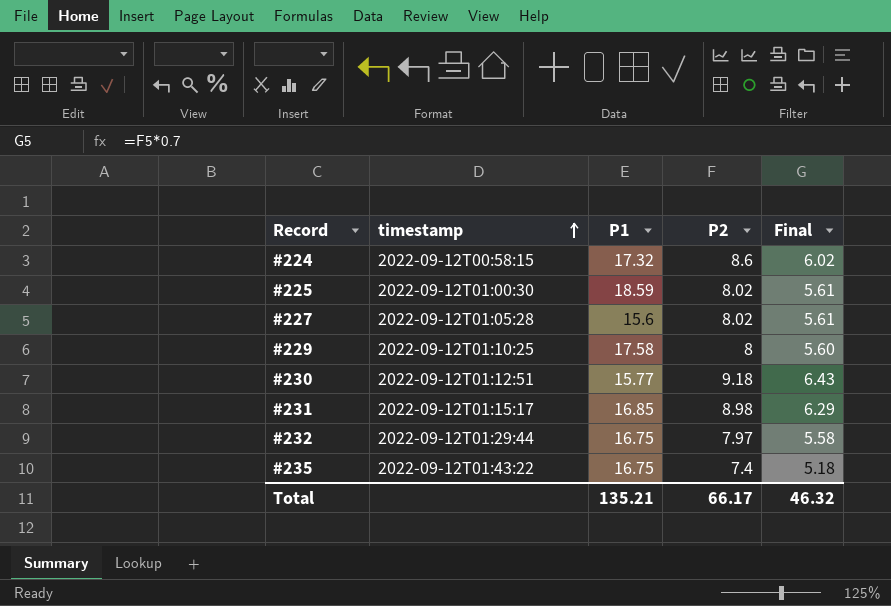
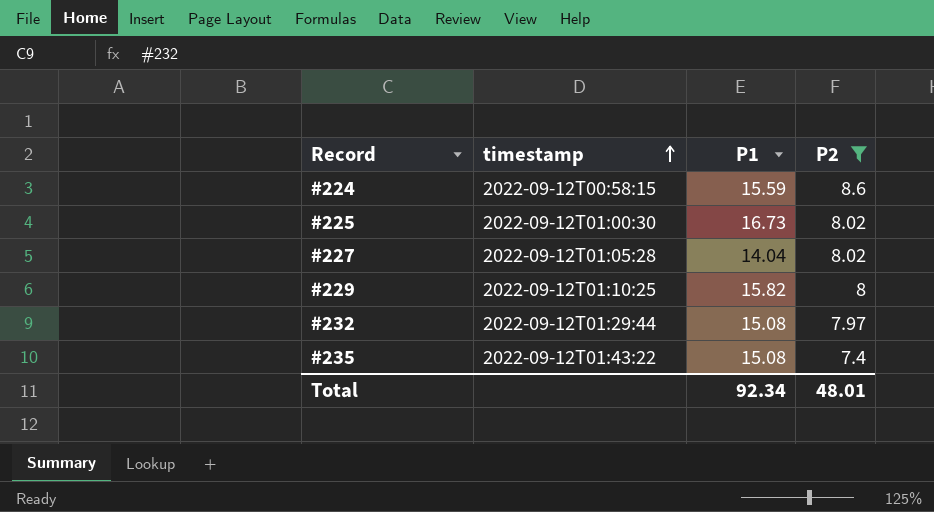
filter: none -> P2 <= 8.6
column Final | formula: [P2] * 0.7 -> none
#224 | P1: 17.32 -> 15.59
#225 | P1: 18.59 -> 16.73
#227 | P1: 15.6 -> 14.04
#229 | P1: 17.58 -> 15.82
#232 | P1: 16.75 -> 15.08
#235 | P1: 16.75 -> 15.08
Total | P1: 135.21 -> 92.34
Total | P2: 66.17 -> 48.01

